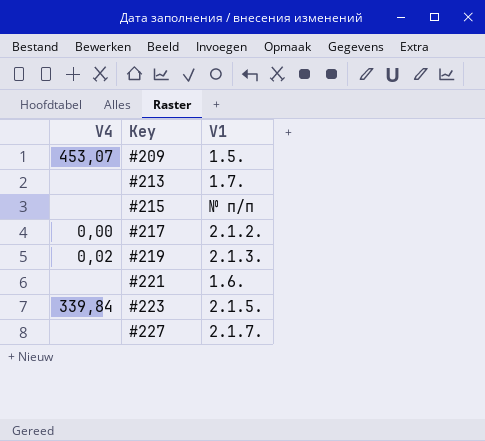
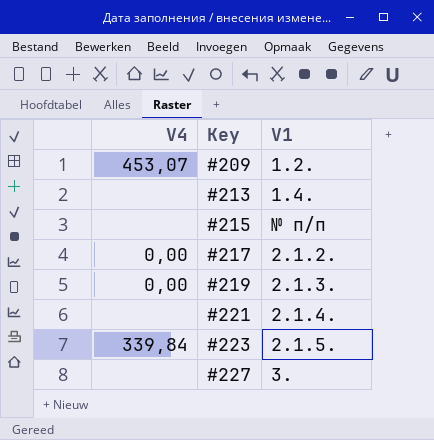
#209 | V1: 1.5. -> 1.2.
#213 | V1: 1.7. -> 1.4.
#219 | V4: 0,02 -> 0,00
#221 | V1: 1.6. -> 2.1.4.
#227 | V1: 2.1.7. -> 3.

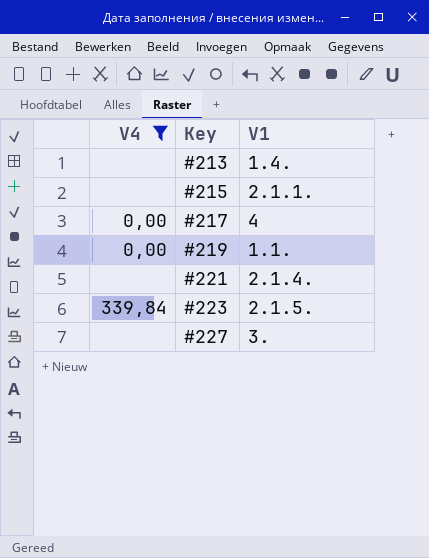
filter: none -> V4 != 453,07
#215 | V1: № п/п -> 2.1.1.
#217 | V1: 2.1.2. -> 4
#219 | V1: 2.1.3. -> 1.1.

